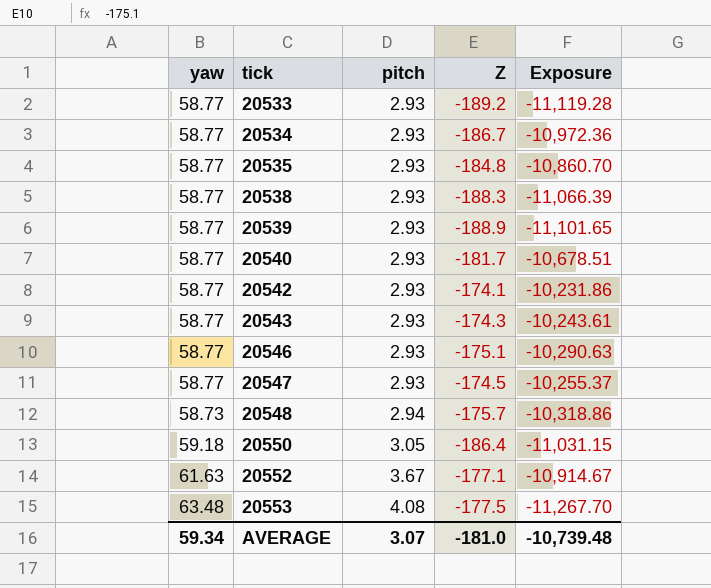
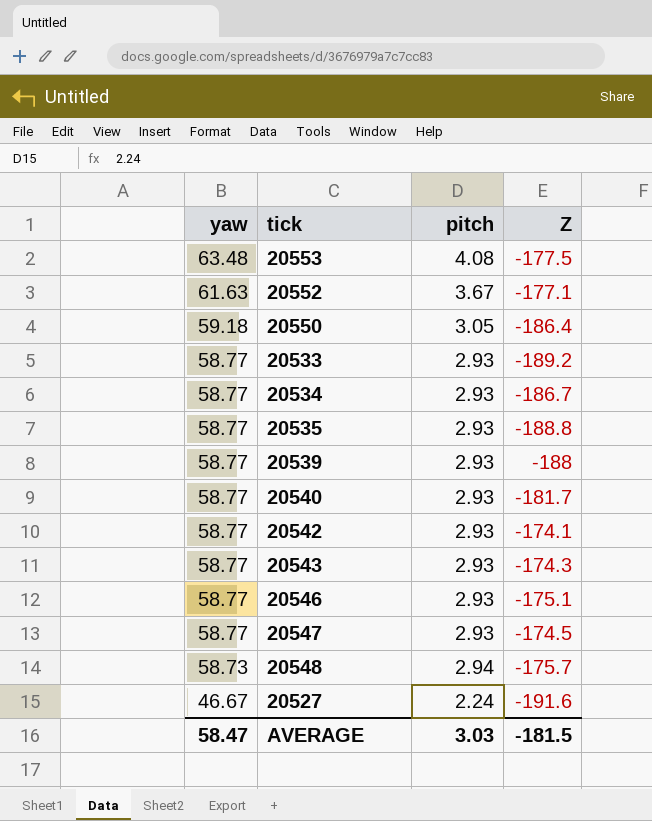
row order: tick ascending -> yaw descending
column Exposure | formula: [yaw] * [Z] -> none
row 20538: 58.77 | 2.93 | -188.3 | -11,066.39 -> none
20535 | Z: -184.8 -> -188.8
20539 | Z: -188.9 -> -188
row 20527: none -> 46.67 | 2.24 | -191.6
AVERAGE | yaw: 59.34 -> 58.47
AVERAGE | pitch: 3.07 -> 3.03
AVERAGE | Z: -181.0 -> -181.5

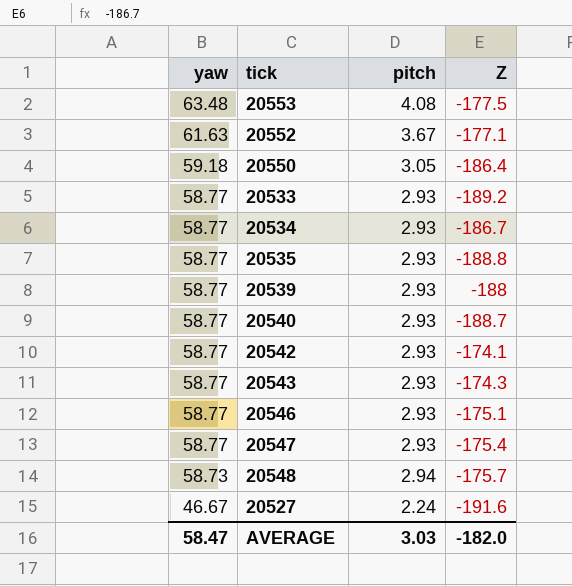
20540 | Z: -181.7 -> -188.7
20547 | Z: -174.5 -> -175.4
AVERAGE | Z: -181.5 -> -182.0

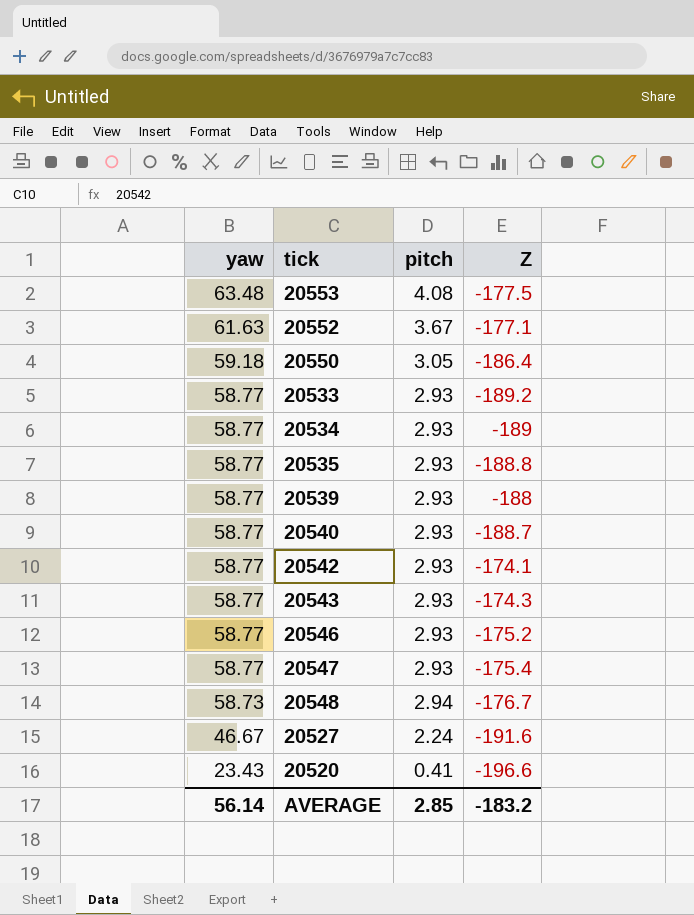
20534 | Z: -186.7 -> -189
20546 | Z: -175.1 -> -175.2
20548 | Z: -175.7 -> -176.7
row 20520: none -> 23.43 | 0.41 | -196.6
AVERAGE | yaw: 58.47 -> 56.14
AVERAGE | pitch: 3.03 -> 2.85
AVERAGE | Z: -182.0 -> -183.2

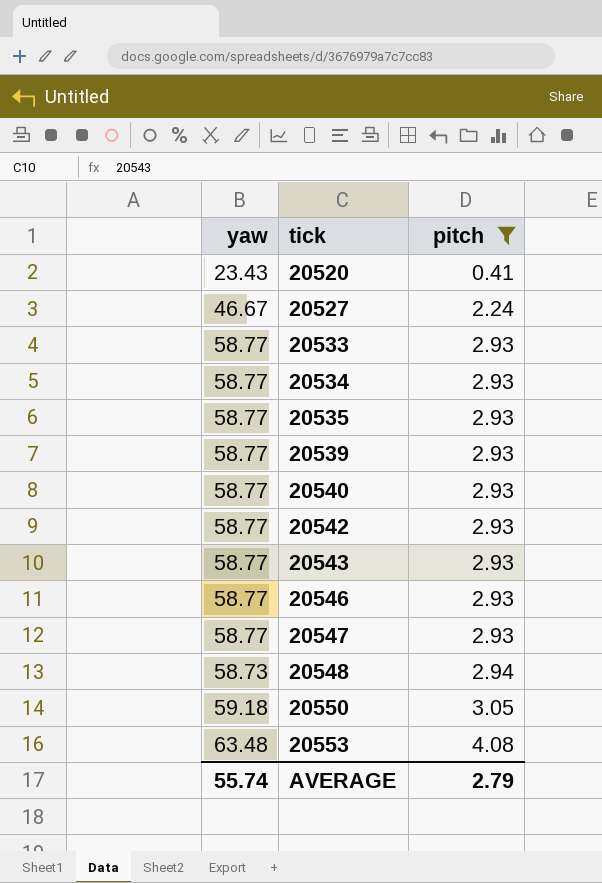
filter: none -> pitch != 3.67
row order: yaw descending -> tick ascending
column Z | position: 4 -> none
AVERAGE | yaw: 56.14 -> 55.74
AVERAGE | pitch: 2.85 -> 2.79

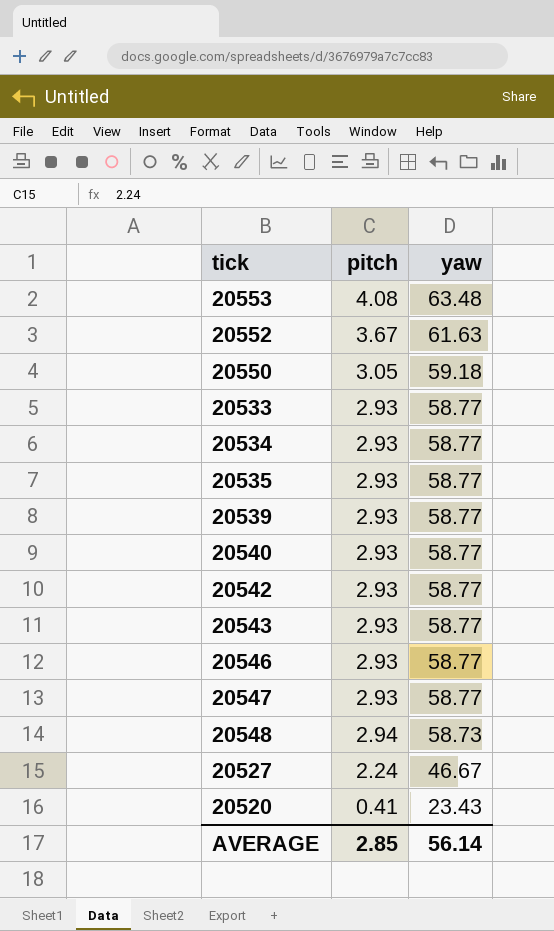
filter: pitch != 3.67 -> none
row order: tick ascending -> yaw descending
column yaw | position: 1 -> 3
AVERAGE | pitch: 2.79 -> 2.85
AVERAGE | yaw: 55.74 -> 56.14

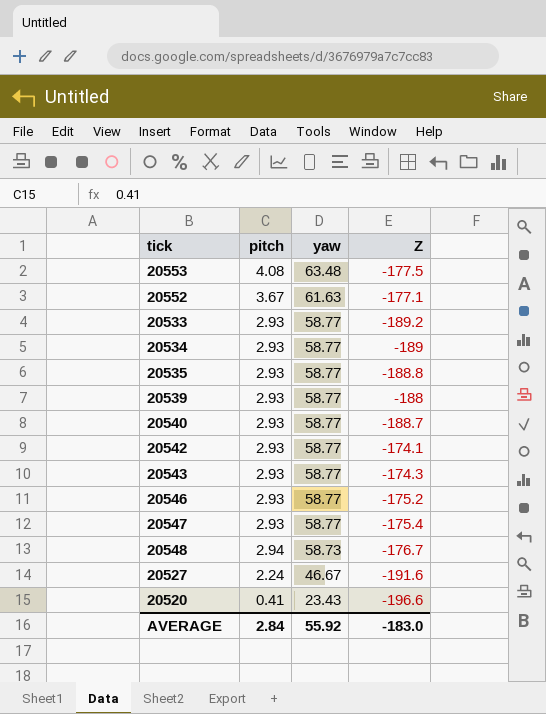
column Z | position: none -> 4
row 20550: 3.05 | 59.18 -> none
AVERAGE | pitch: 2.85 -> 2.84
AVERAGE | yaw: 56.14 -> 55.92

